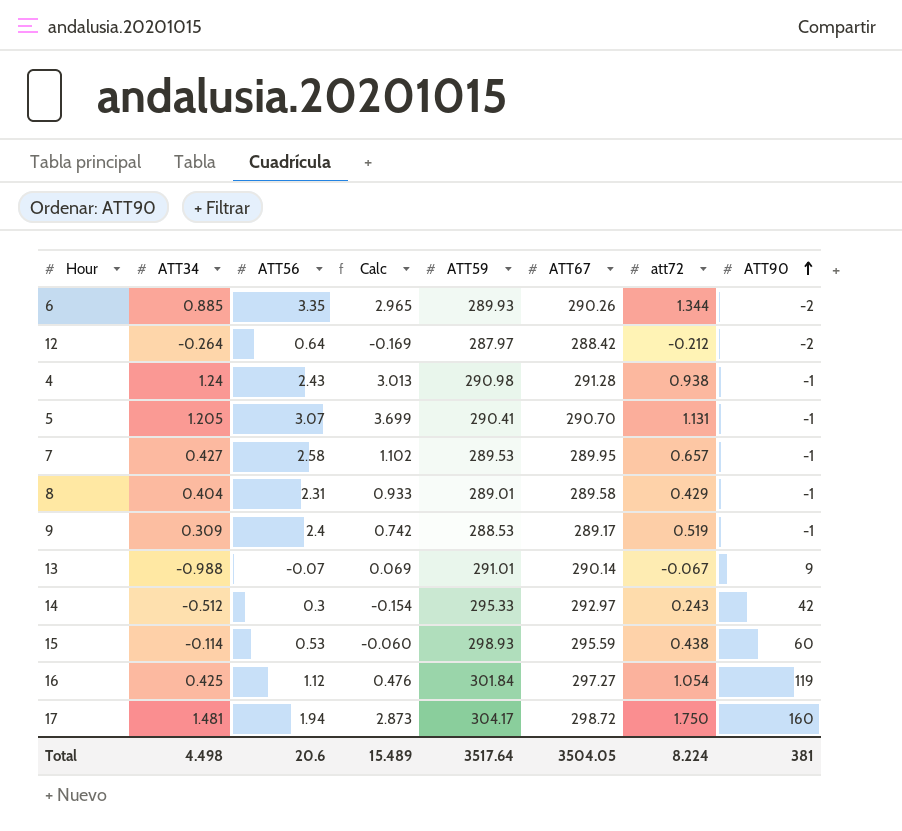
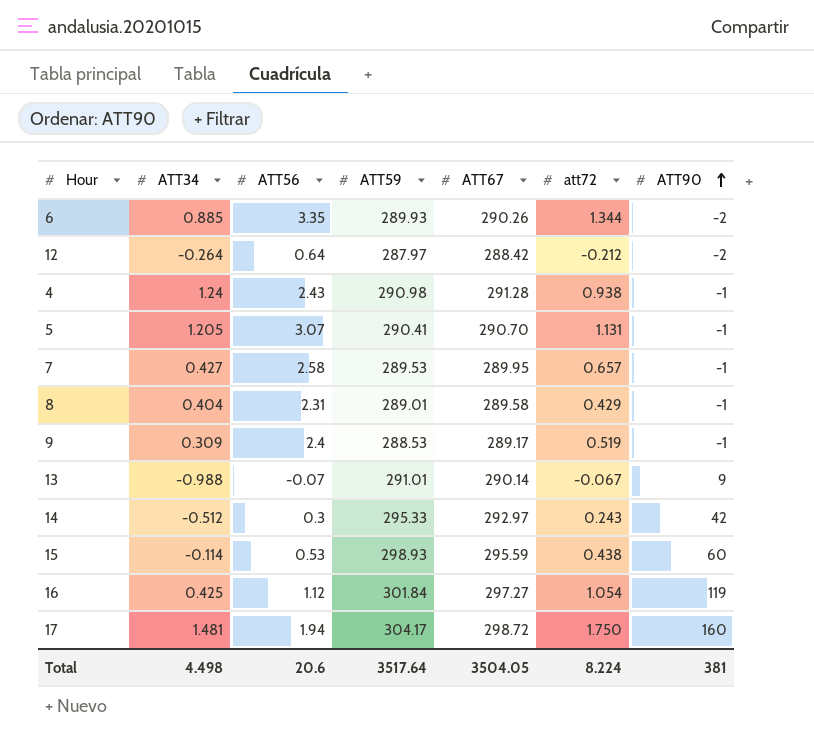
column Calc | formula: [ATT34] * [ATT56] -> none

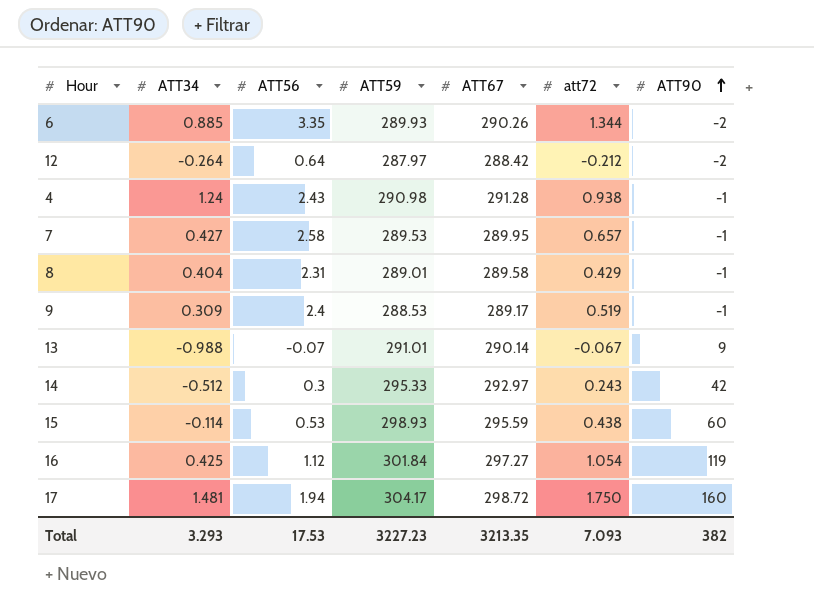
row 5: 1.205 | 3.07 | 290.41 | 290.70 | 1.131 | -1 -> none
Total | ATT34: 4.498 -> 3.293
Total | ATT56: 20.6 -> 17.53
Total | ATT59: 3517.64 -> 3227.23
Total | ATT67: 3504.05 -> 3213.35
Total | att72: 8.224 -> 7.093
Total | ATT90: 381 -> 382

